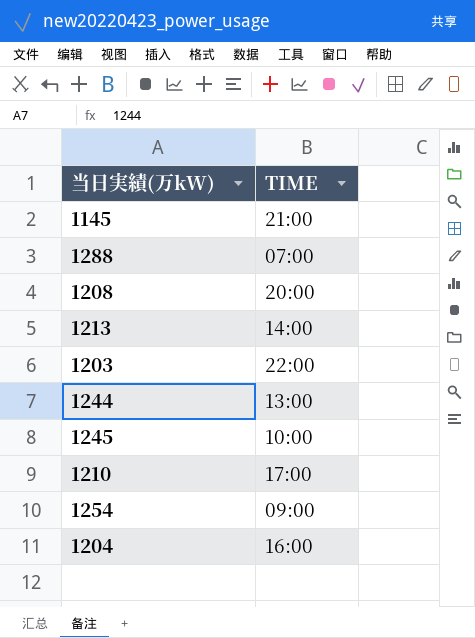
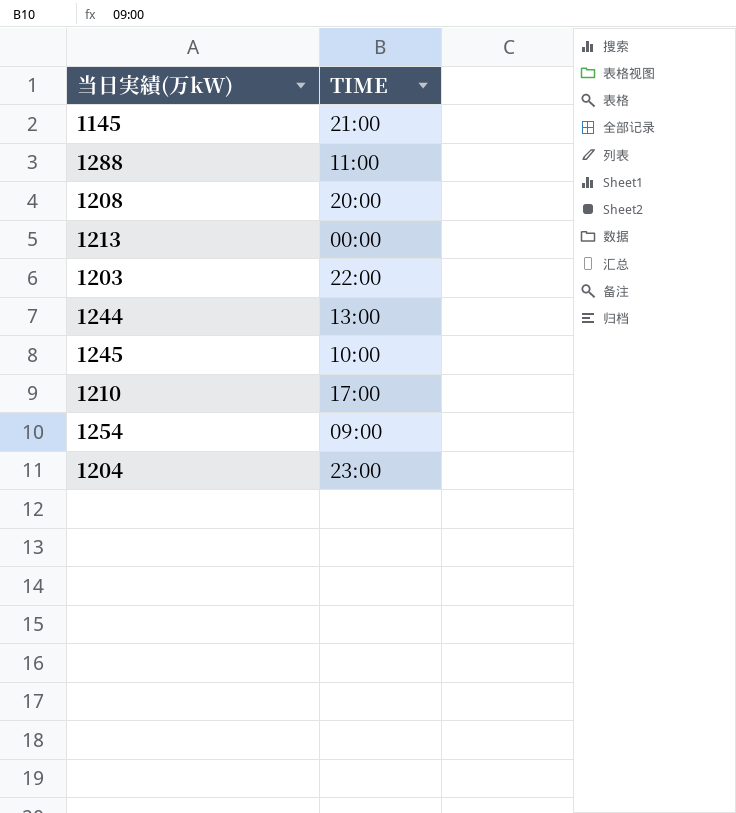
1288 | TIME: 07:00 -> 11:00
1213 | TIME: 14:00 -> 00:00
1204 | TIME: 16:00 -> 23:00

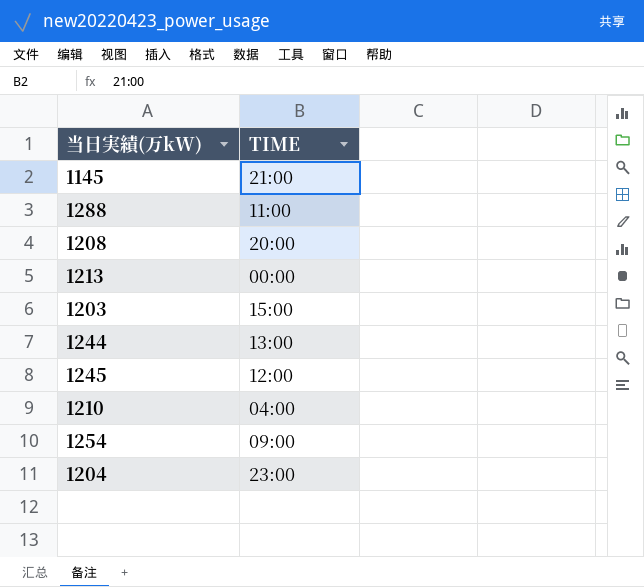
1203 | TIME: 22:00 -> 15:00
1245 | TIME: 10:00 -> 12:00
1210 | TIME: 17:00 -> 04:00

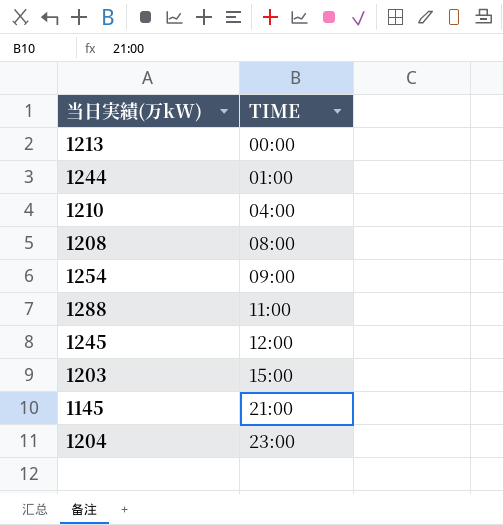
row order: none -> TIME ascending
1244 | TIME: 13:00 -> 01:00
1208 | TIME: 20:00 -> 08:00

